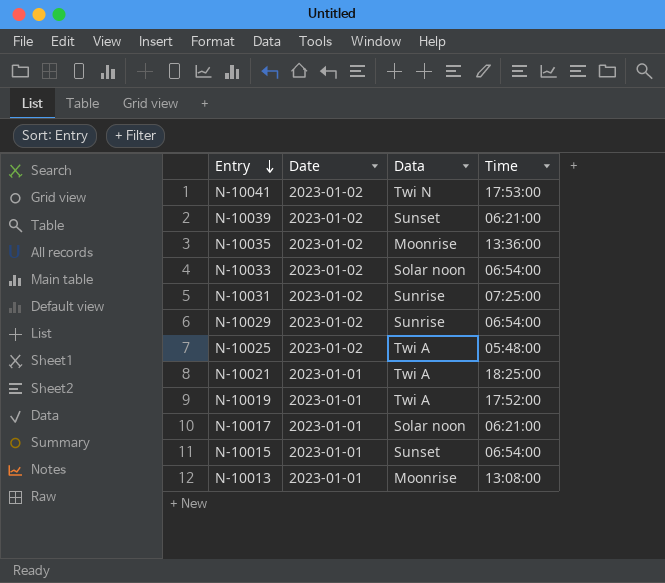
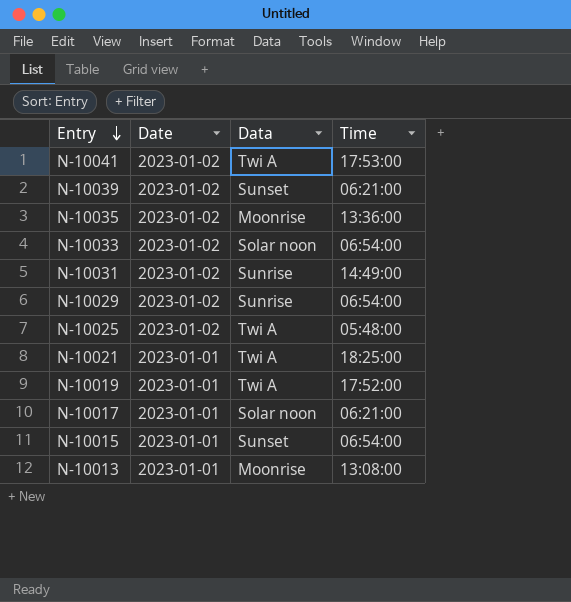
N-10041 | Data: Twi N -> Twi A
N-10031 | Time: 07:25:00 -> 14:49:00

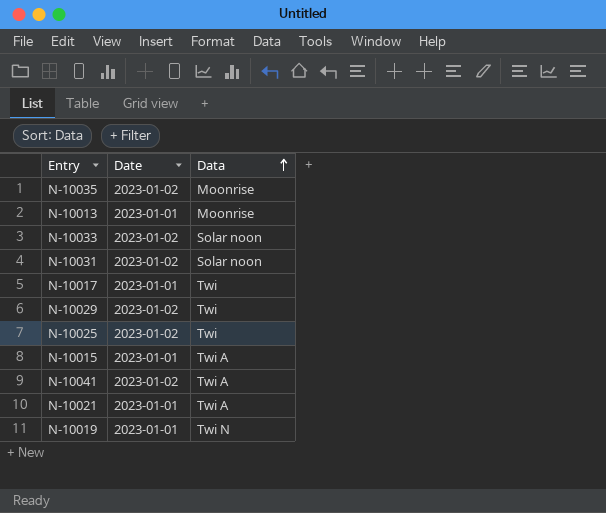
row order: Entry descending -> Data ascending
column Time | position: 4 -> none
row N-10039: 2023-01-02 | Sunset | 06:21:00 -> none
N-10031 | Data: Sunrise -> Solar noon
N-10017 | Data: Solar noon -> Twi
N-10029 | Data: Sunrise -> Twi
N-10025 | Data: Twi A -> Twi
N-10015 | Data: Sunset -> Twi A
N-10019 | Data: Twi A -> Twi N

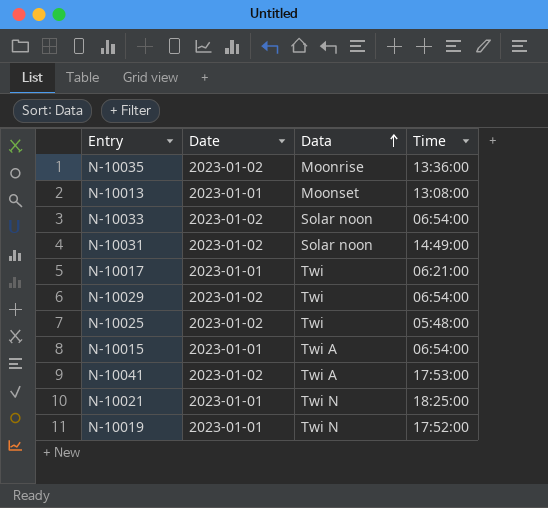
column Time | position: none -> 4
N-10013 | Data: Moonrise -> Moonset
N-10021 | Data: Twi A -> Twi N

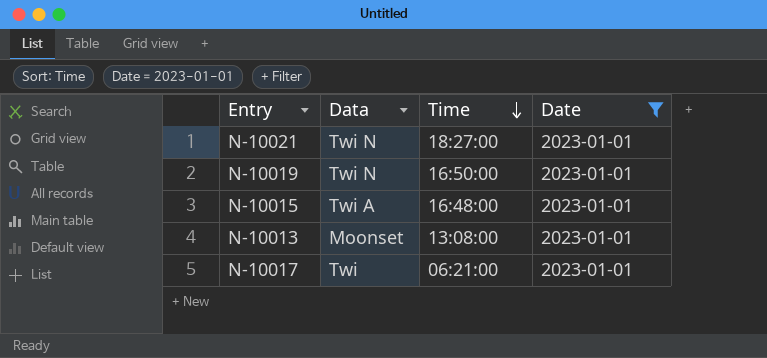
filter: none -> Date = 2023-01-01
row order: Data ascending -> Time descending
column Date | position: 2 -> 4
N-10021 | Time: 18:25:00 -> 18:27:00
N-10019 | Time: 17:52:00 -> 16:50:00
N-10015 | Time: 06:54:00 -> 16:48:00

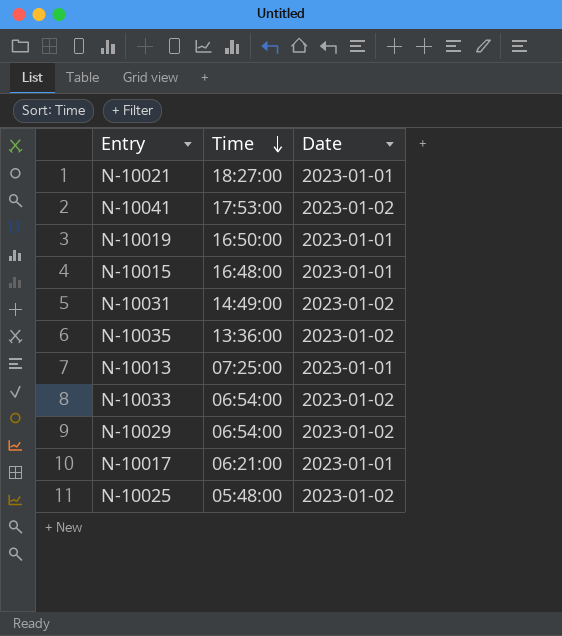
filter: Date = 2023-01-01 -> none
column Data | position: 2 -> none
N-10013 | Time: 13:08:00 -> 07:25:00

